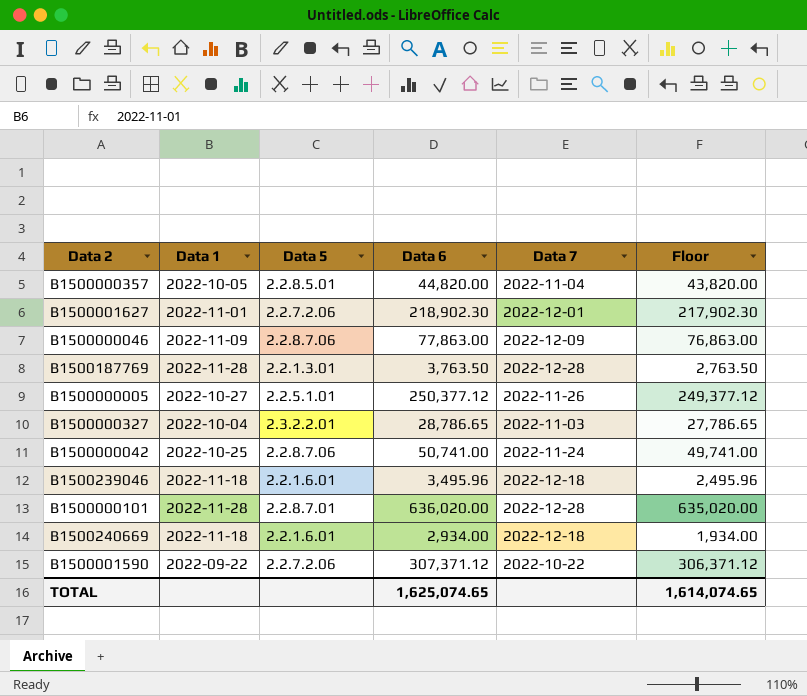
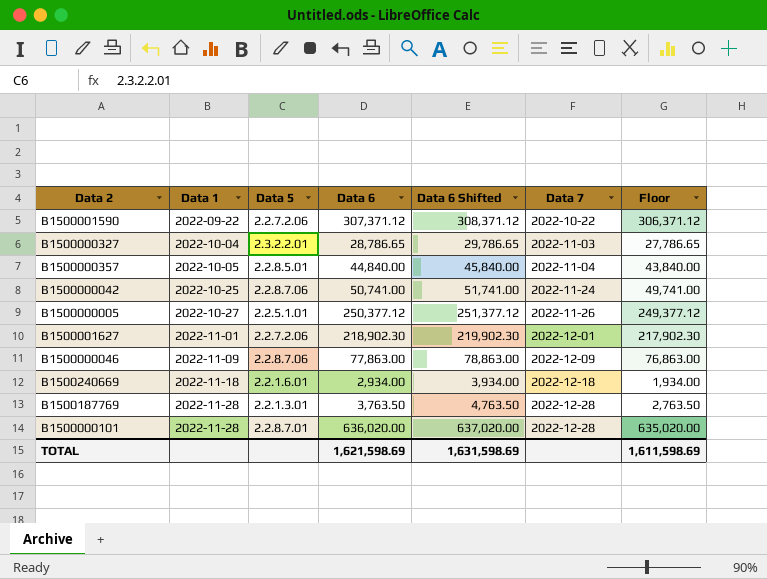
row order: none -> Data 1 ascending
column Data 6 Shifted | formula: none -> [Data 6] + 1000
row B1500239046: 2022-11-18 | 2.2.1.6.01 | 3,495.96 | 2022-12-18 | 2,495.96 -> none
B1500000357 | Data 6: 44,820.00 -> 44,840.00
B1500000357 | Floor: 43,820.00 -> 43,840.00
TOTAL | Data 6: 1,625,074.65 -> 1,621,598.69
TOTAL | Floor: 1,614,074.65 -> 1,611,598.69

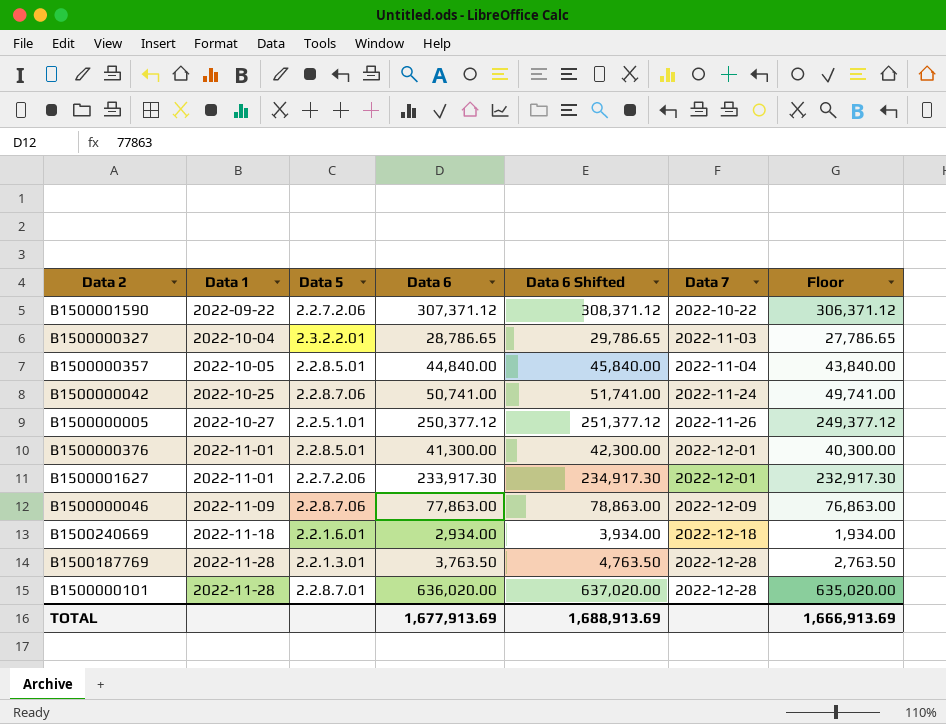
row B1500000376: none -> 2022-11-01 | 2.2.8.5.01 | 41,300.00 | 42,300.00 | 2022-12-01 | 40,300.00
B1500001627 | Data 6: 218,902.30 -> 233,917.30
B1500001627 | Data 6 Shifted: 219,902.30 -> 234,917.30
B1500001627 | Floor: 217,902.30 -> 232,917.30
TOTAL | Data 6: 1,621,598.69 -> 1,677,913.69
TOTAL | Data 6 Shifted: 1,631,598.69 -> 1,688,913.69
TOTAL | Floor: 1,611,598.69 -> 1,666,913.69

